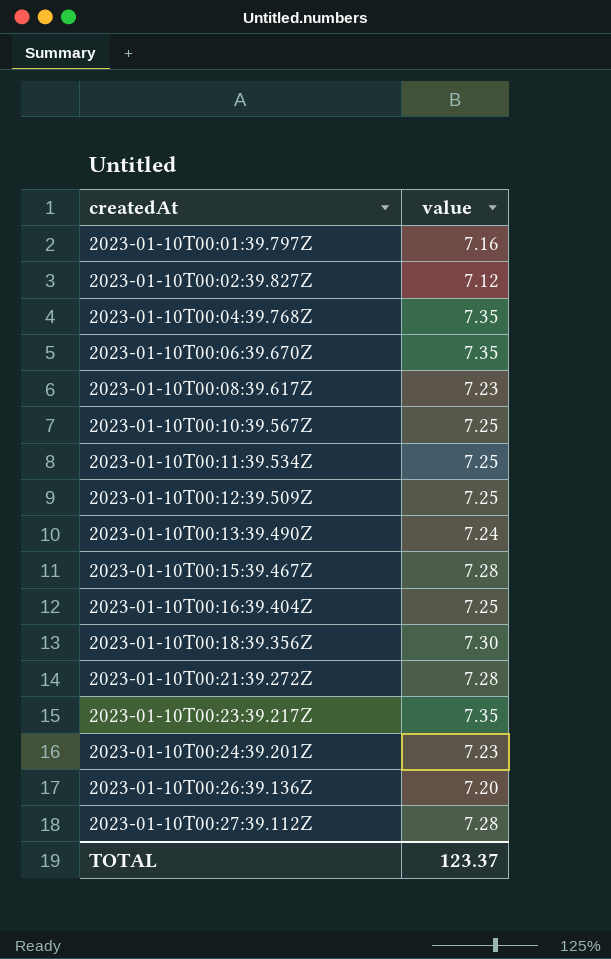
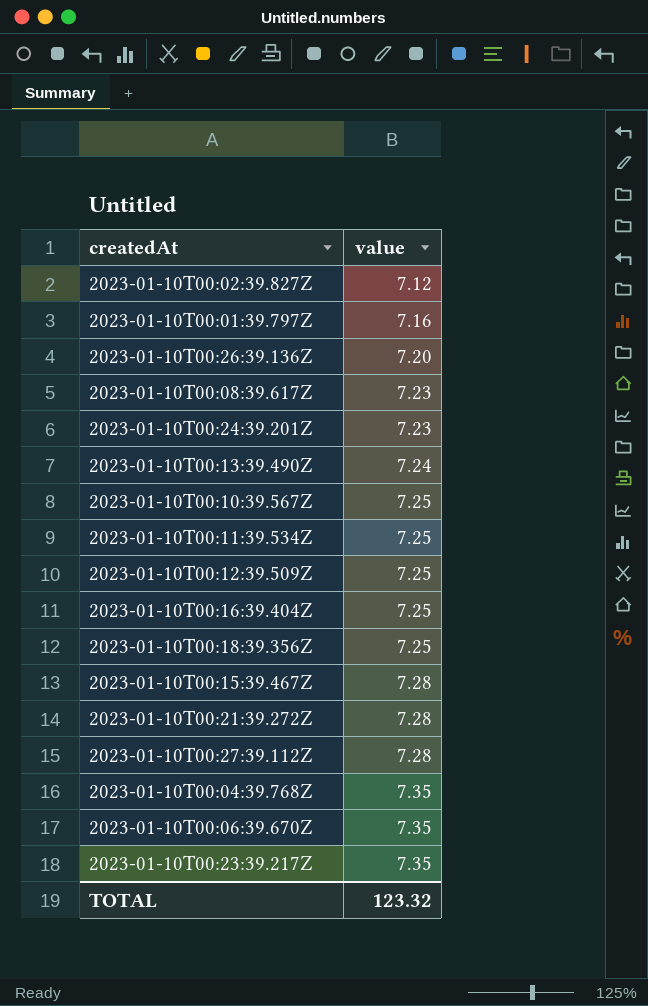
row order: createdAt ascending -> value ascending
2023-01-10T00:18:39.356Z | value: 7.30 -> 7.25
TOTAL | value: 123.37 -> 123.32

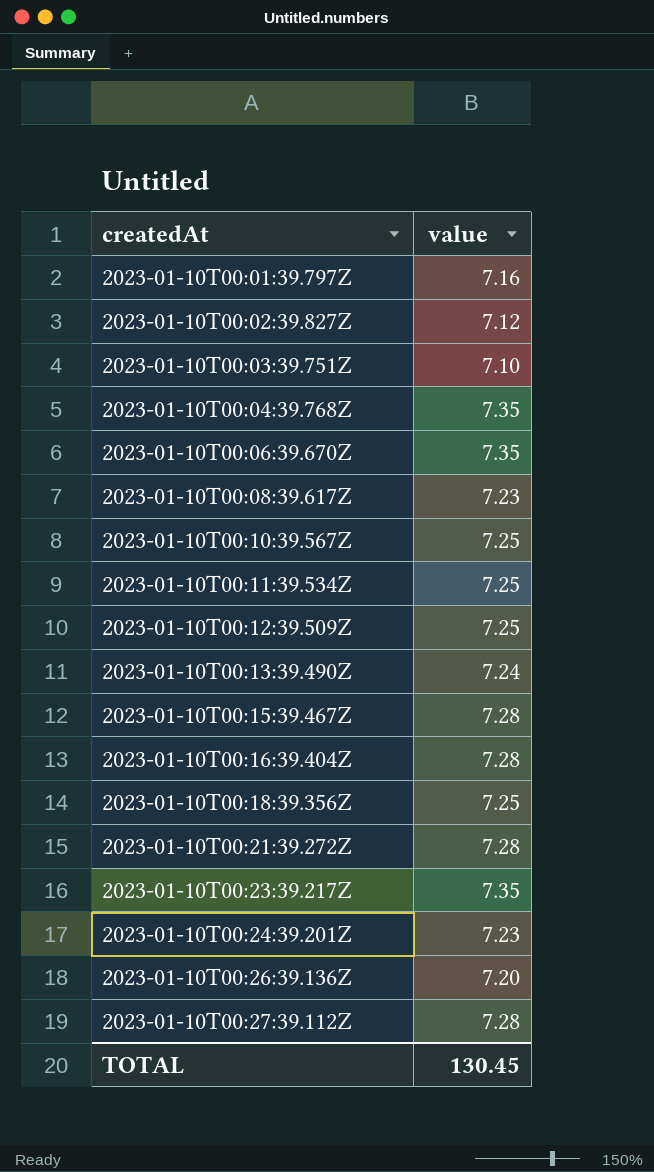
row order: value ascending -> createdAt ascending
row 2023-01-10T00:03:39.751Z: none -> 7.10
2023-01-10T00:16:39.404Z | value: 7.25 -> 7.28
TOTAL | value: 123.32 -> 130.45

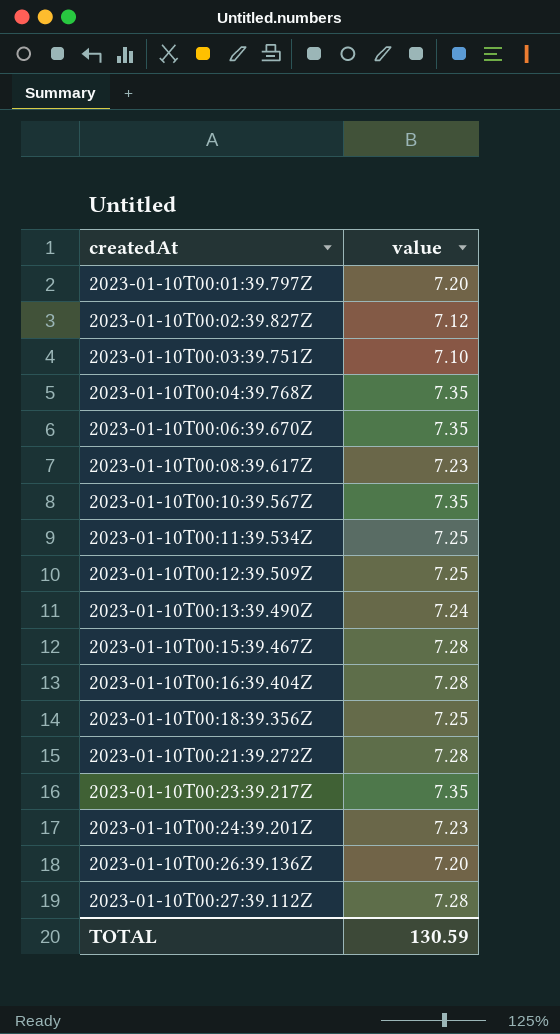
2023-01-10T00:01:39.797Z | value: 7.16 -> 7.20
2023-01-10T00:10:39.567Z | value: 7.25 -> 7.35
TOTAL | value: 130.45 -> 130.59

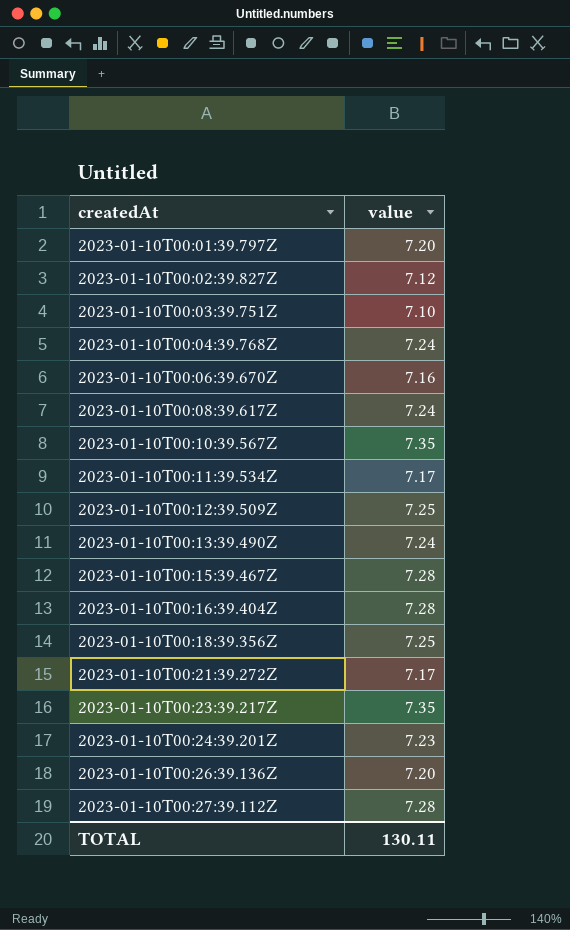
2023-01-10T00:04:39.768Z | value: 7.35 -> 7.24
2023-01-10T00:06:39.670Z | value: 7.35 -> 7.16
2023-01-10T00:08:39.617Z | value: 7.23 -> 7.24
2023-01-10T00:11:39.534Z | value: 7.25 -> 7.17
2023-01-10T00:21:39.272Z | value: 7.28 -> 7.17
TOTAL | value: 130.59 -> 130.11

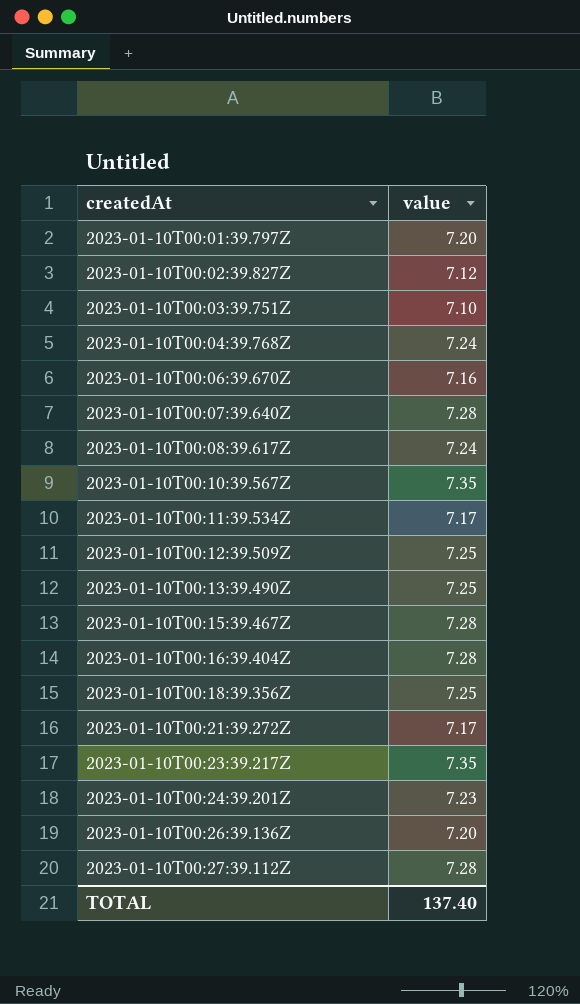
row 2023-01-10T00:07:39.640Z: none -> 7.28
2023-01-10T00:13:39.490Z | value: 7.24 -> 7.25
TOTAL | value: 130.11 -> 137.40

